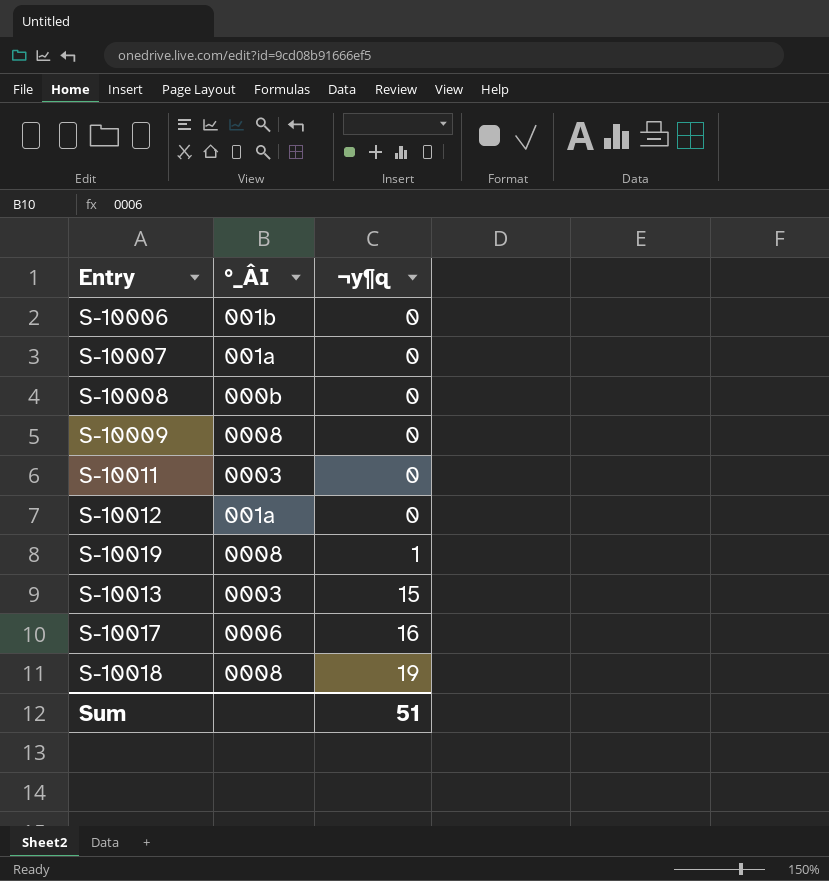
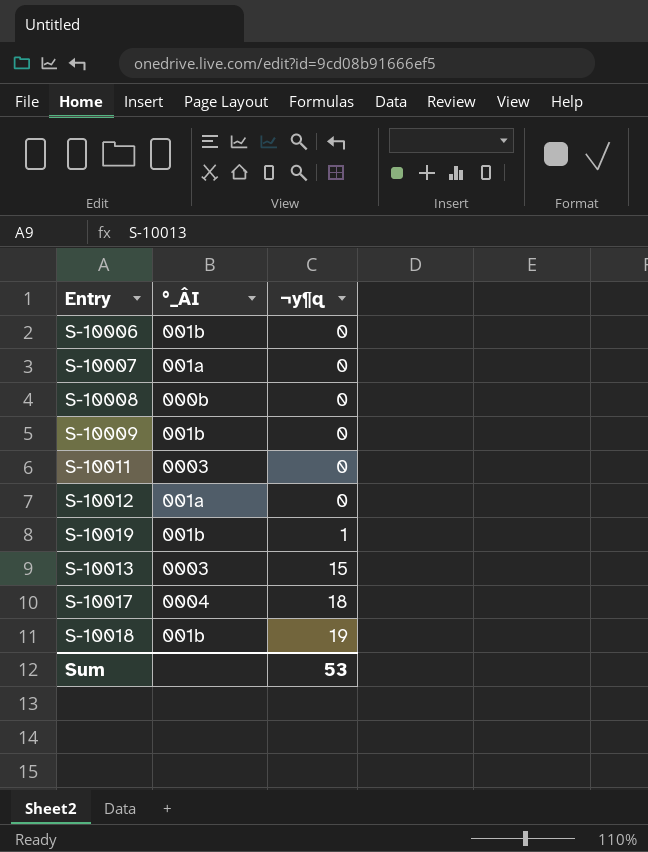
S-10009 | °_ÂI: 0008 -> 001b
S-10019 | °_ÂI: 0008 -> 001b
S-10017 | °_ÂI: 0006 -> 0004
S-10017 | ¬y¶q: 16 -> 18
S-10018 | °_ÂI: 0008 -> 001b
Sum | ¬y¶q: 51 -> 53

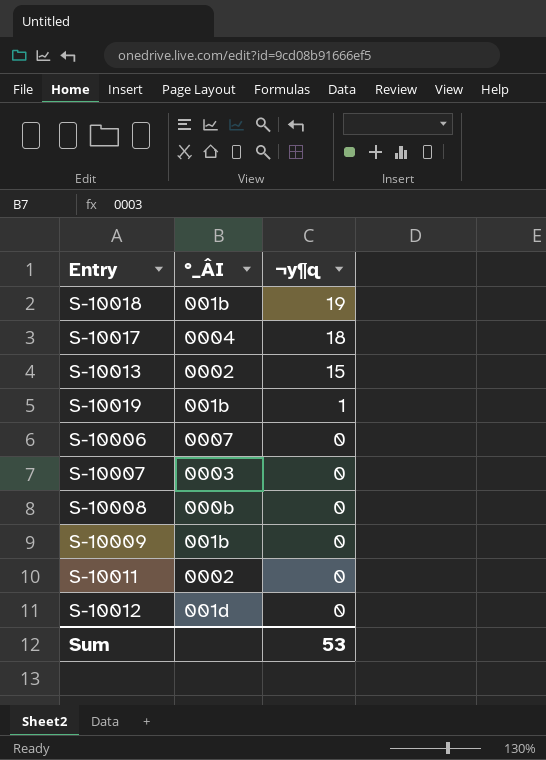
row order: ¬y¶q ascending -> ¬y¶q descending
S-10013 | °_ÂI: 0003 -> 0002
S-10006 | °_ÂI: 001b -> 0007
S-10007 | °_ÂI: 001a -> 0003
S-10011 | °_ÂI: 0003 -> 0002
S-10012 | °_ÂI: 001a -> 001d

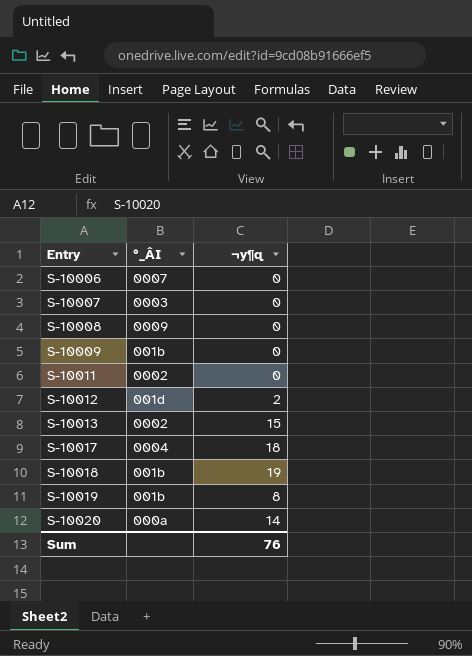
row order: ¬y¶q descending -> Entry ascending
S-10008 | °_ÂI: 000b -> 0009
S-10012 | ¬y¶q: 0 -> 2
S-10019 | ¬y¶q: 1 -> 8
row S-10020: none -> 000a | 14
Sum | ¬y¶q: 53 -> 76

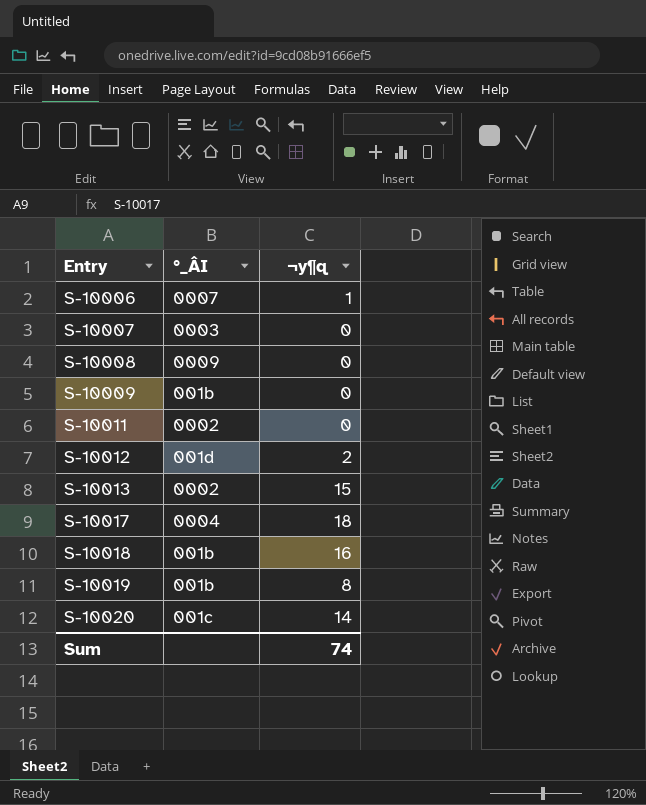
S-10006 | ¬y¶q: 0 -> 1
S-10018 | ¬y¶q: 19 -> 16
S-10020 | °_ÂI: 000a -> 001c
Sum | ¬y¶q: 76 -> 74

